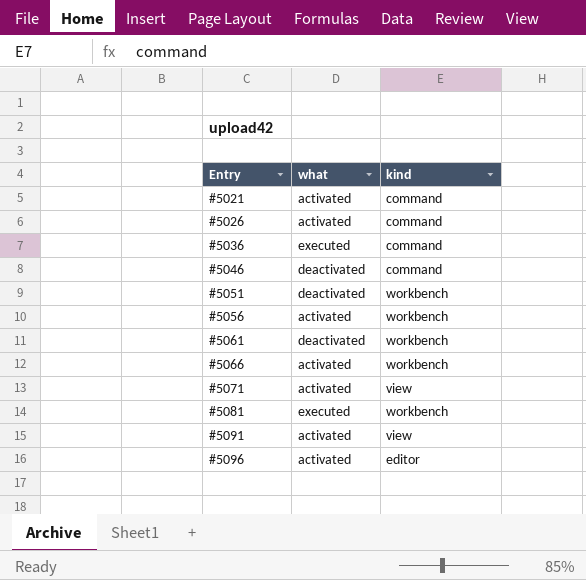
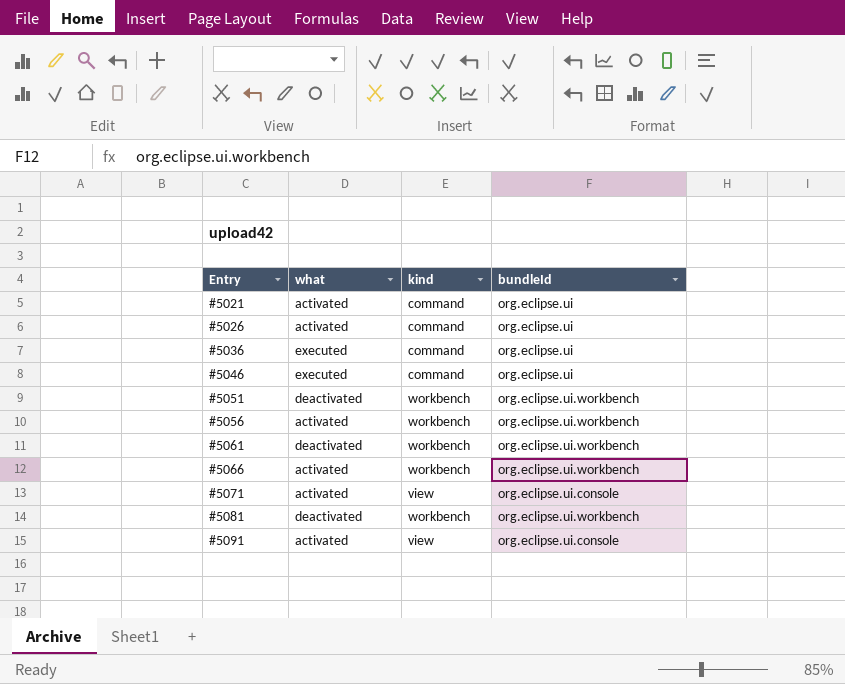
column bundleId | position: none -> 4
row #5096: activated | editor -> none
#5046 | what: deactivated -> executed
#5081 | what: executed -> deactivated

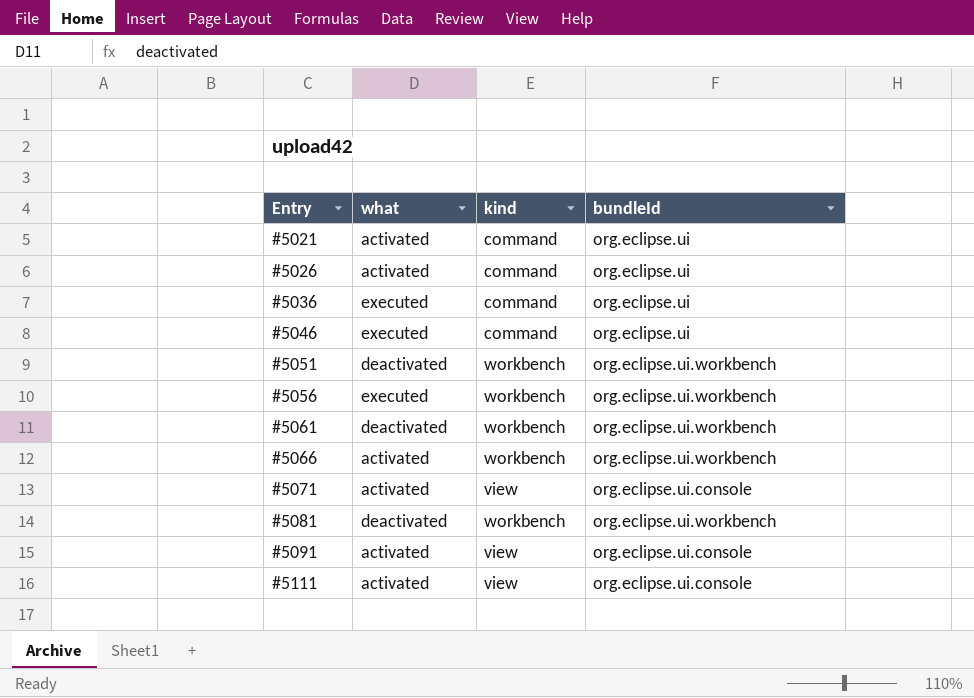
#5056 | what: activated -> executed
row #5111: none -> activated | view | org.eclipse.ui.console

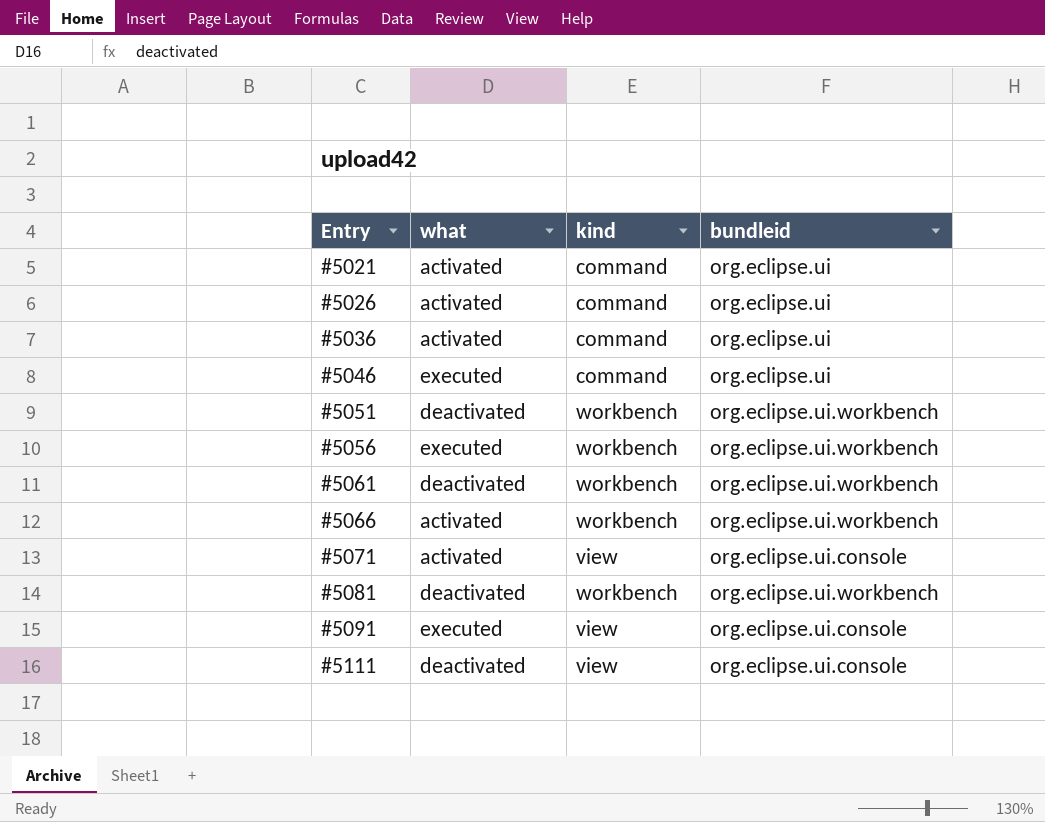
column name: bundleId -> bundleid
#5036 | what: executed -> activated
#5091 | what: activated -> executed
#5111 | what: activated -> deactivated

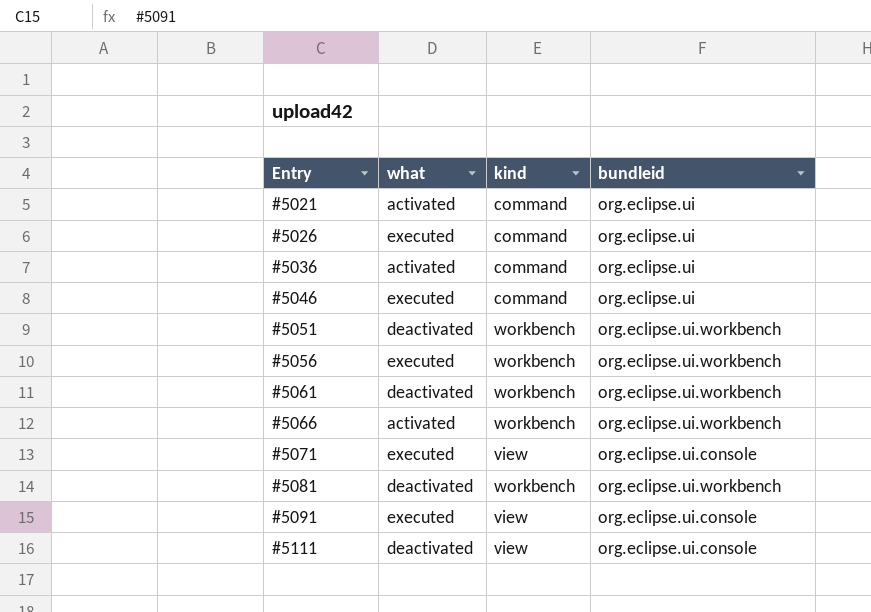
#5026 | what: activated -> executed
#5071 | what: activated -> executed

